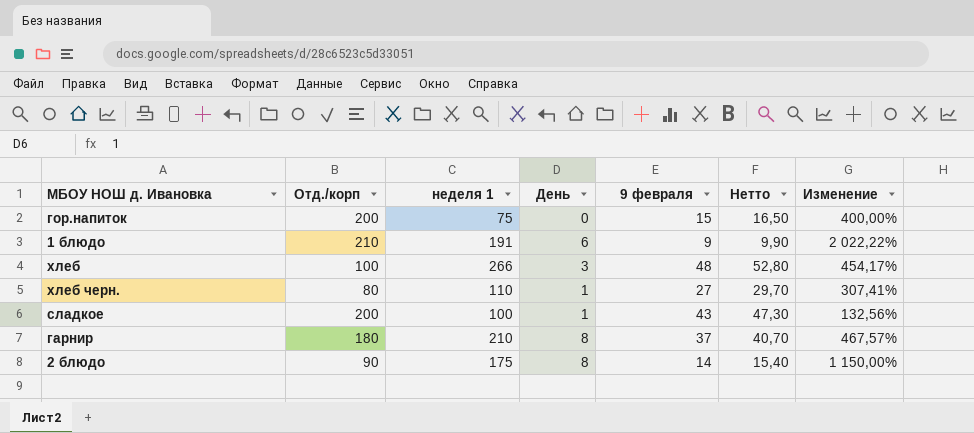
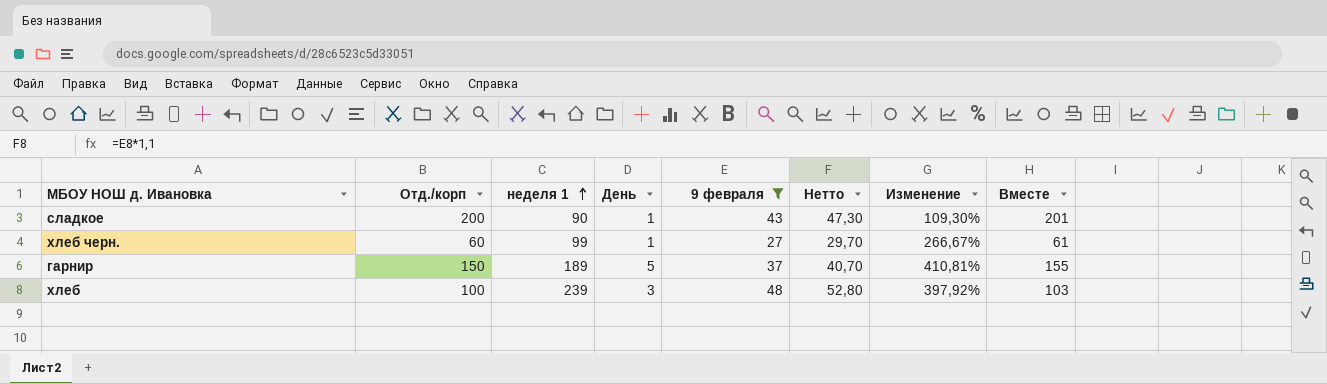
filter: none -> 9 февраля >= 27
row order: none -> неделя 1 ascending
column Вместе | formula: none -> [Отд./корп] + [День]
сладкое | неделя 1: 100 -> 90
сладкое | Изменение: 132,56% -> 109,30%
хлеб черн. | Отд./корп: 80 -> 60
хлеб черн. | неделя 1: 110 -> 99
хлеб черн. | Изменение: 307,41% -> 266,67%
гарнир | Отд./корп: 180 -> 150
гарнир | неделя 1: 210 -> 189
гарнир | День: 8 -> 5
гарнир | Изменение: 467,57% -> 410,81%
хлеб | неделя 1: 266 -> 239
хлеб | Изменение: 454,17% -> 397,92%

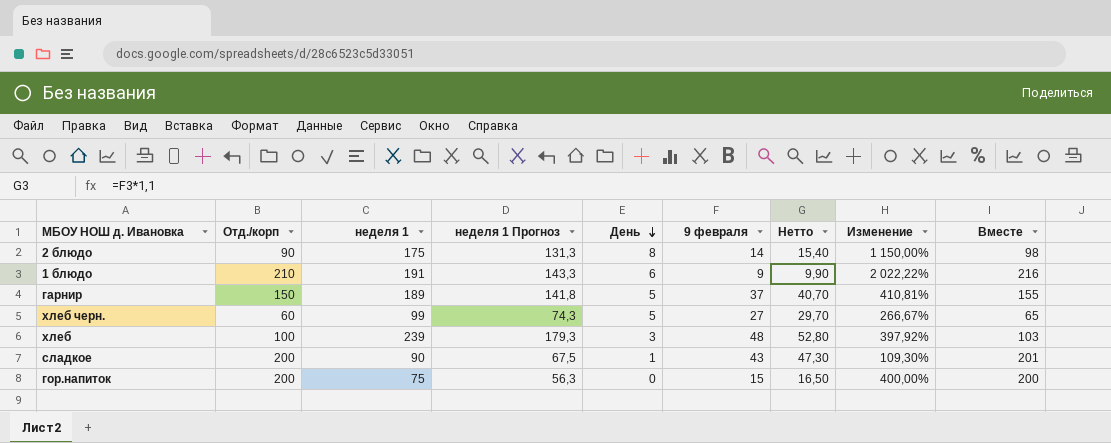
filter: 9 февраля >= 27 -> none
row order: неделя 1 ascending -> День descending
column неделя 1 Прогноз | formula: none -> [неделя 1] * 0,75
хлеб черн. | День: 1 -> 5
хлеб черн. | Вместе: 61 -> 65

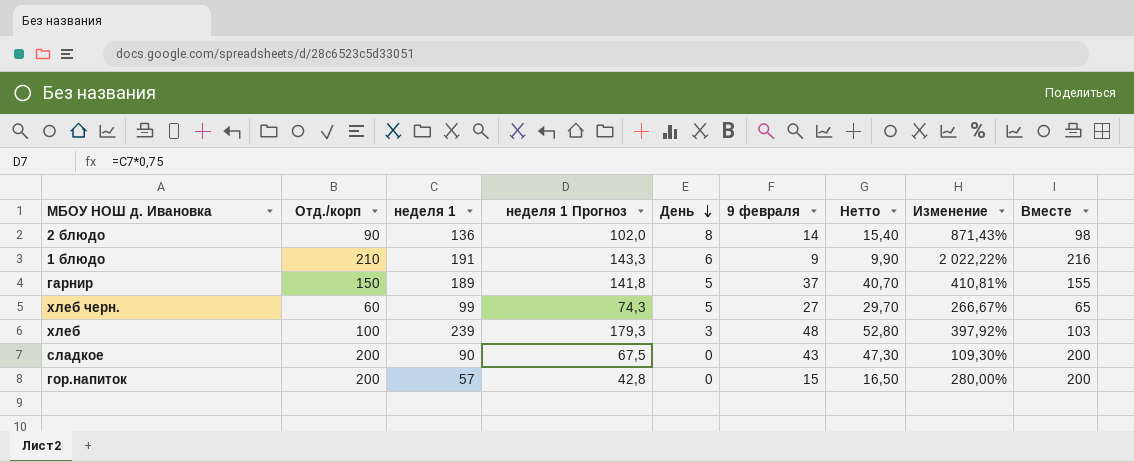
2 блюдо | неделя 1: 175 -> 136
2 блюдо | неделя 1 Прогноз: 131,3 -> 102,0
2 блюдо | Изменение: 1 150,00% -> 871,43%
сладкое | День: 1 -> 0
сладкое | Вместе: 201 -> 200
гор.напиток | неделя 1: 75 -> 57
гор.напиток | неделя 1 Прогноз: 56,3 -> 42,8
гор.напиток | Изменение: 400,00% -> 280,00%

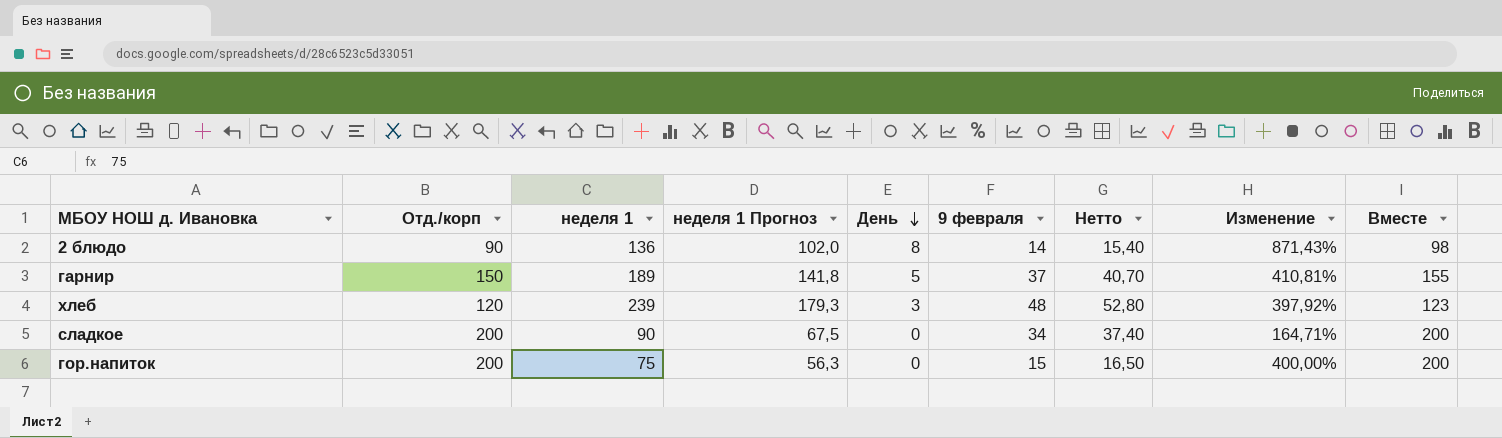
row 1 блюдо: 210 | 191 | 143,3 | 6 | 9 | 9,90 | 2 022,22% | 216 -> none
row хлеб черн.: 60 | 99 | 74,3 | 5 | 27 | 29,70 | 266,67% | 65 -> none
хлеб | Отд./корп: 100 -> 120
хлеб | Вместе: 103 -> 123
сладкое | 9 февраля: 43 -> 34
сладкое | Нетто: 47,30 -> 37,40
сладкое | Изменение: 109,30% -> 164,71%
гор.напиток | неделя 1: 57 -> 75
гор.напиток | неделя 1 Прогноз: 42,8 -> 56,3
гор.напиток | Изменение: 280,00% -> 400,00%

